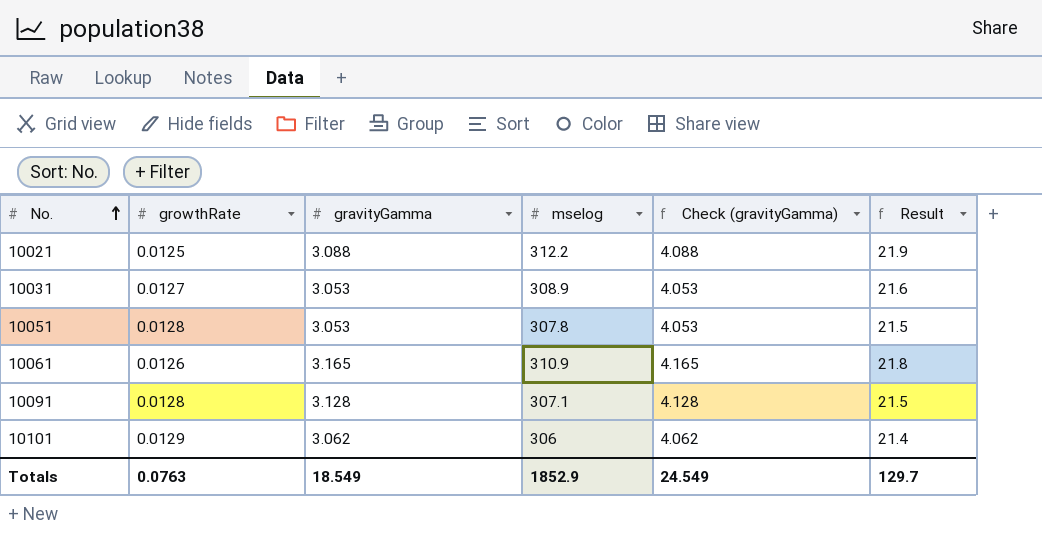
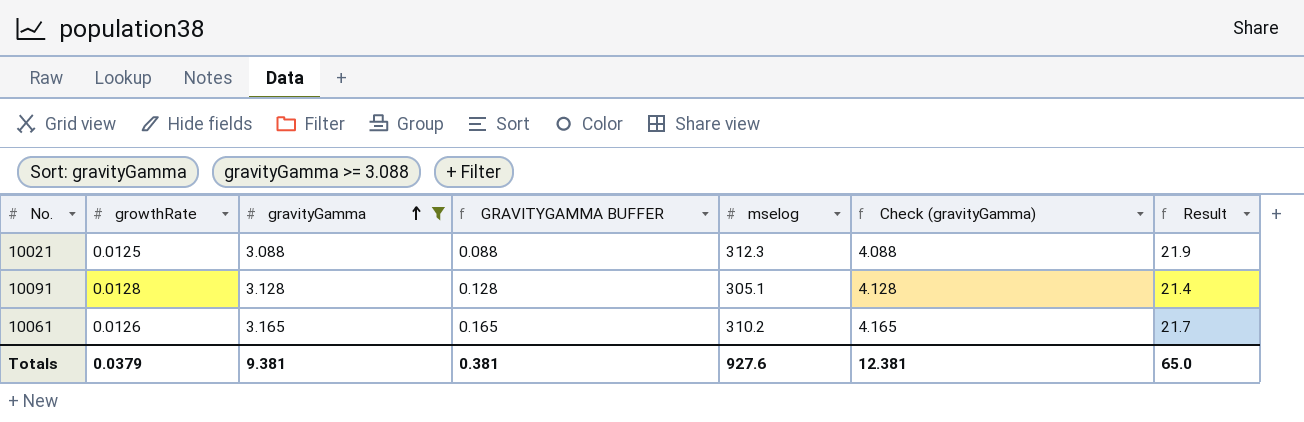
filter: none -> gravityGamma >= 3.088
row order: No. ascending -> gravityGamma ascending
column GRAVITYGAMMA BUFFER | formula: none -> [gravityGamma] - 3
10021 | mselog: 312.2 -> 312.3
10091 | mselog: 307.1 -> 305.1
10091 | Result: 21.5 -> 21.4
10061 | mselog: 310.9 -> 310.2
10061 | Result: 21.8 -> 21.7
Totals | growthRate: 0.0763 -> 0.0379
Totals | gravityGamma: 18.549 -> 9.381
Totals | mselog: 1852.9 -> 927.6
Totals | Check (gravityGamma): 24.549 -> 12.381
Totals | Result: 129.7 -> 65.0

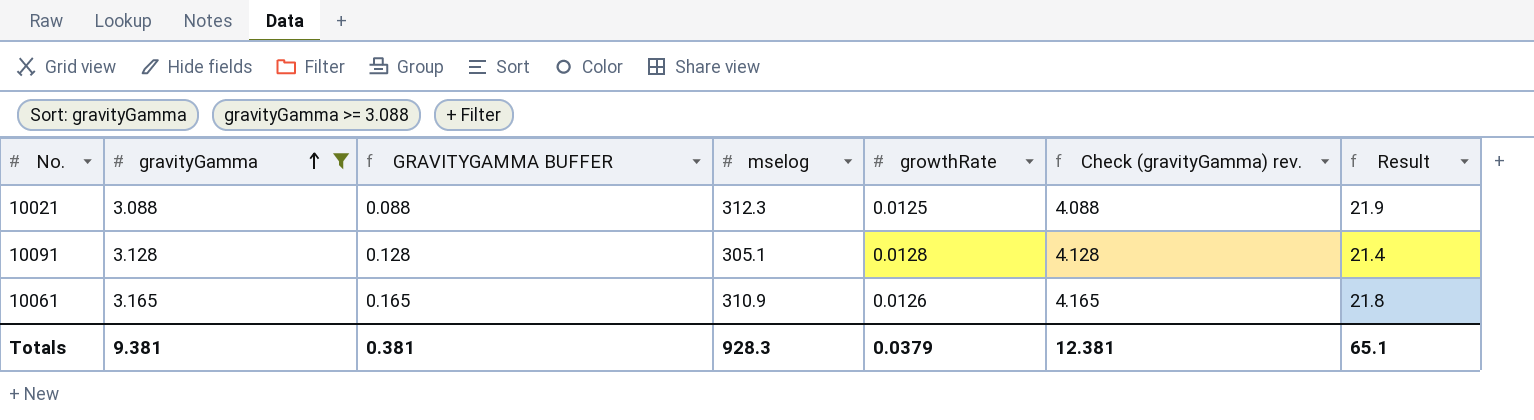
column growthRate | position: 2 -> 5
column name: Check (gravityGamma) -> Check (gravityGamma) rev.
10061 | mselog: 310.2 -> 310.9
10061 | Result: 21.7 -> 21.8
Totals | mselog: 927.6 -> 928.3
Totals | Result: 65.0 -> 65.1

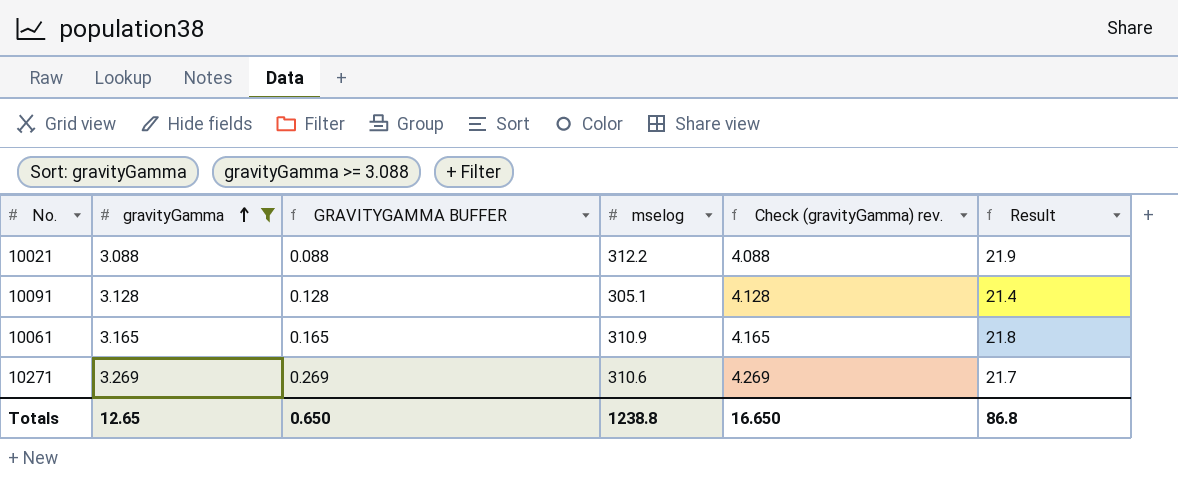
column growthRate | position: 5 -> none
10021 | mselog: 312.3 -> 312.2
row 10271: none -> 3.269 | 0.269 | 310.6 | 4.269 | 21.7
Totals | gravityGamma: 9.381 -> 12.65
Totals | GRAVITYGAMMA BUFFER: 0.381 -> 0.650
Totals | mselog: 928.3 -> 1238.8
Totals | Check (gravityGamma) rev.: 12.381 -> 16.650
Totals | Result: 65.1 -> 86.8

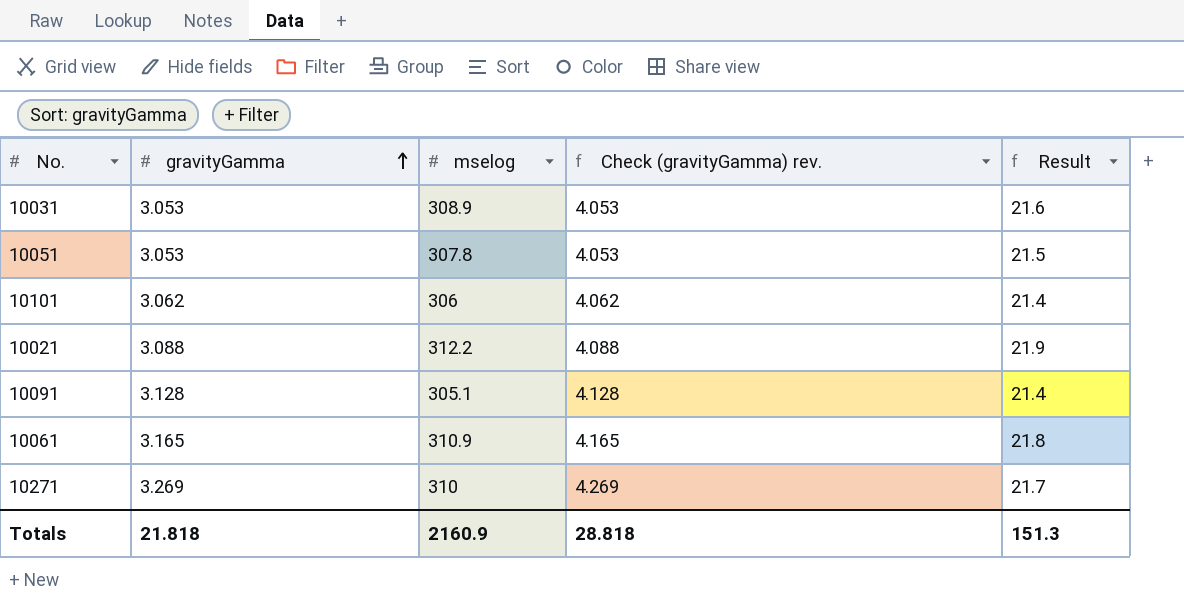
filter: gravityGamma >= 3.088 -> none
column GRAVITYGAMMA BUFFER | formula: [gravityGamma] - 3 -> none
10271 | mselog: 310.6 -> 310
Totals | gravityGamma: 12.65 -> 21.818
Totals | mselog: 1238.8 -> 2160.9
Totals | Check (gravityGamma) rev.: 16.650 -> 28.818
Totals | Result: 86.8 -> 151.3

